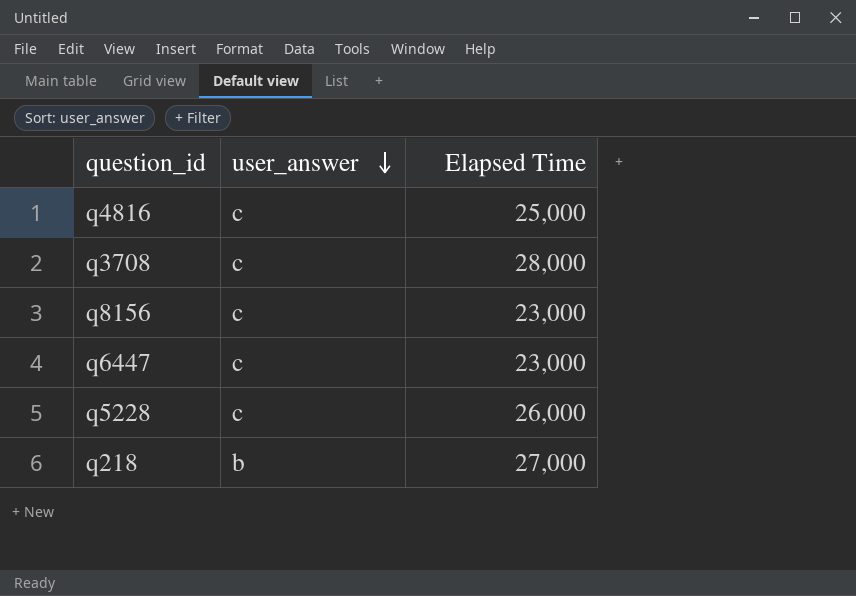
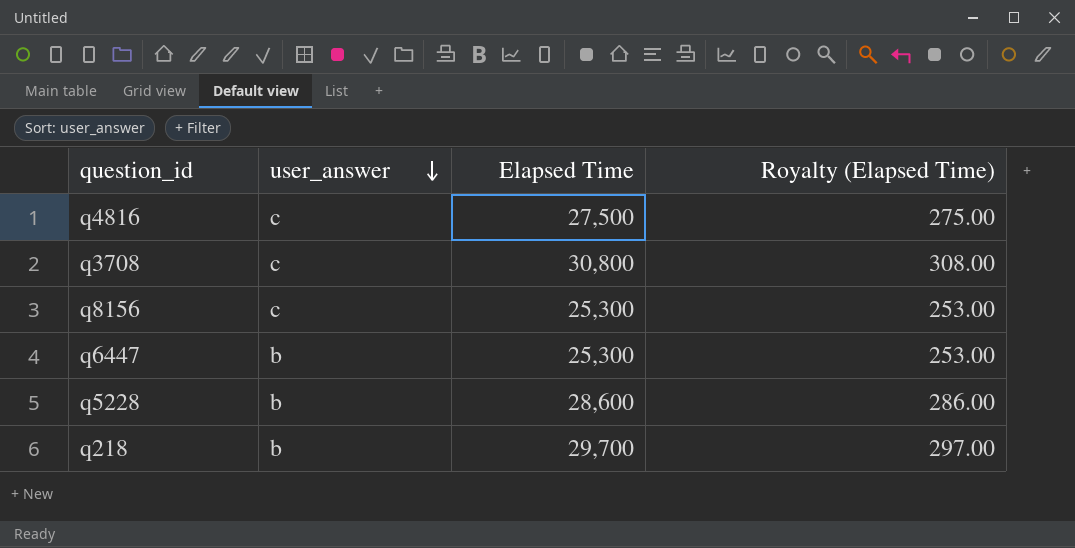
column Royalty (Elapsed Time) | formula: none -> [Elapsed Time] * 0.01
q4816 | Elapsed Time: 25,000 -> 27,500
q3708 | Elapsed Time: 28,000 -> 30,800
q8156 | Elapsed Time: 23,000 -> 25,300
q6447 | user_answer: c -> b
q6447 | Elapsed Time: 23,000 -> 25,300
q5228 | user_answer: c -> b
q5228 | Elapsed Time: 26,000 -> 28,600
q218 | Elapsed Time: 27,000 -> 29,700

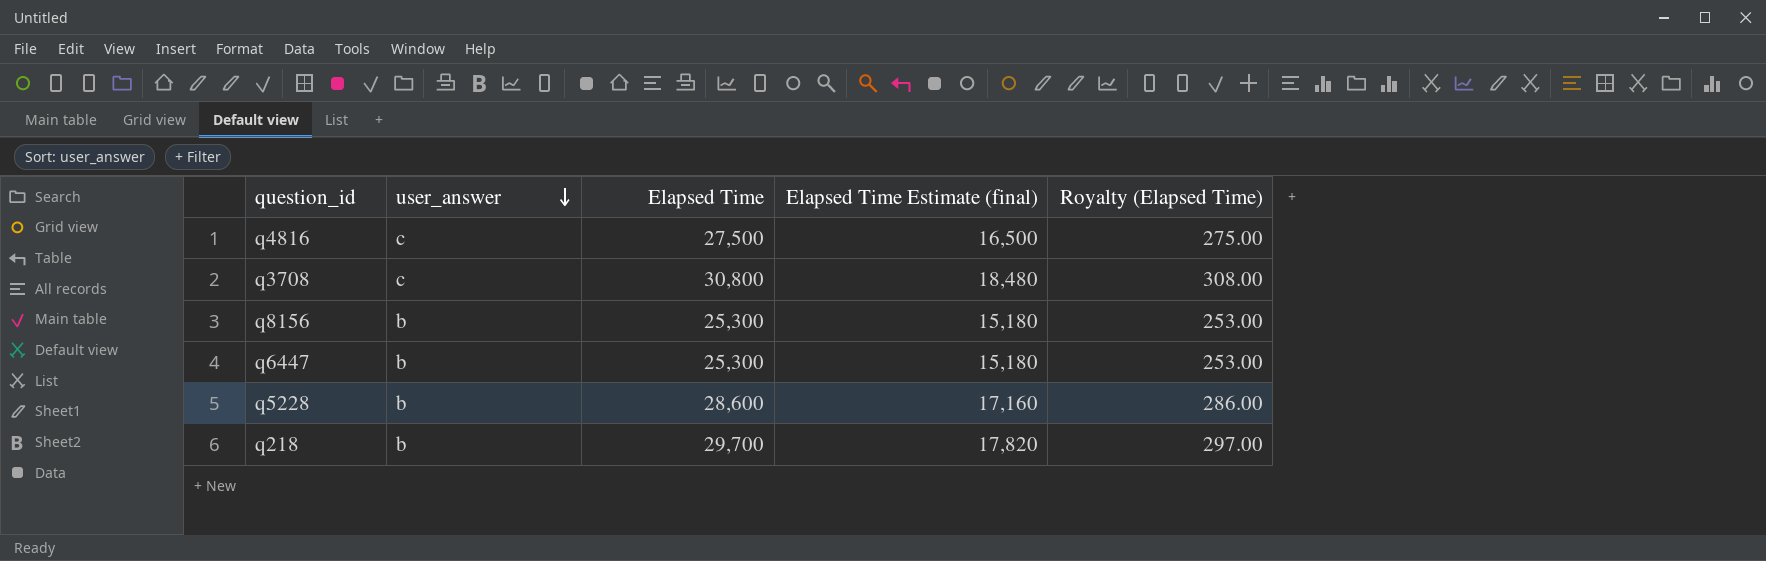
column Elapsed Time Estimate (final) | formula: none -> [Elapsed Time] * 0.6
q8156 | user_answer: c -> b

